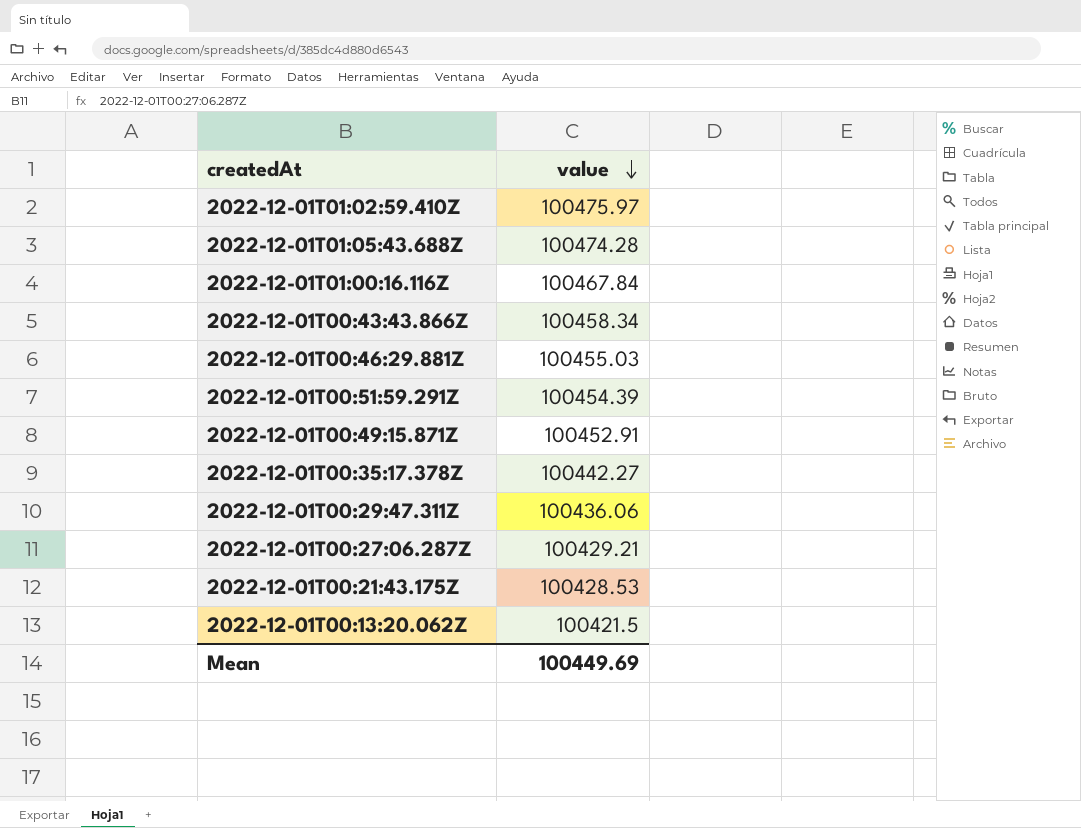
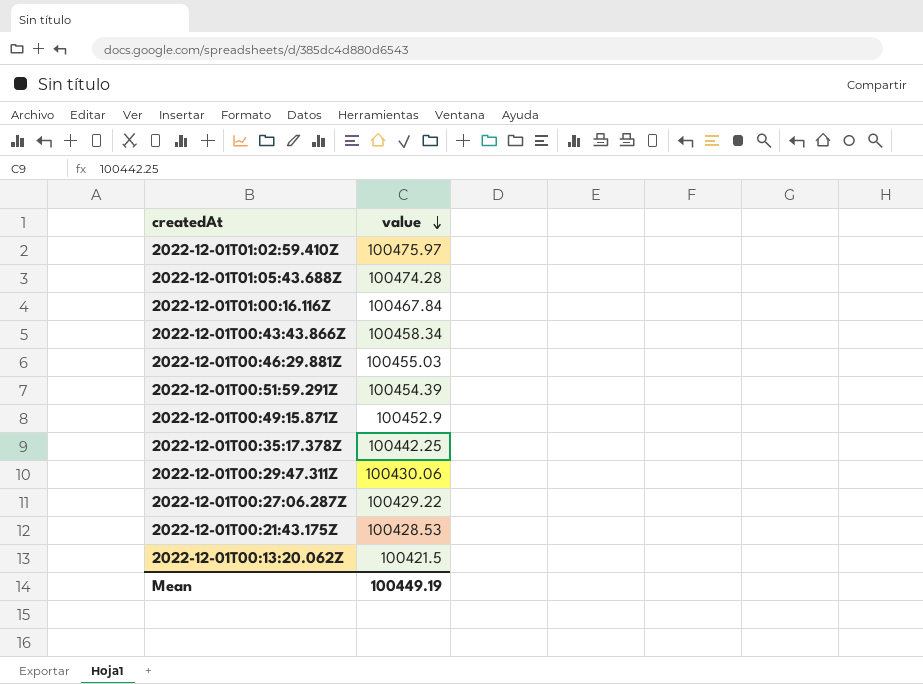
2022-12-01T00:49:15.871Z | value: 100452.91 -> 100452.9
2022-12-01T00:35:17.378Z | value: 100442.27 -> 100442.25
2022-12-01T00:29:47.311Z | value: 100436.06 -> 100430.06
2022-12-01T00:27:06.287Z | value: 100429.21 -> 100429.22
Mean | value: 100449.69 -> 100449.19

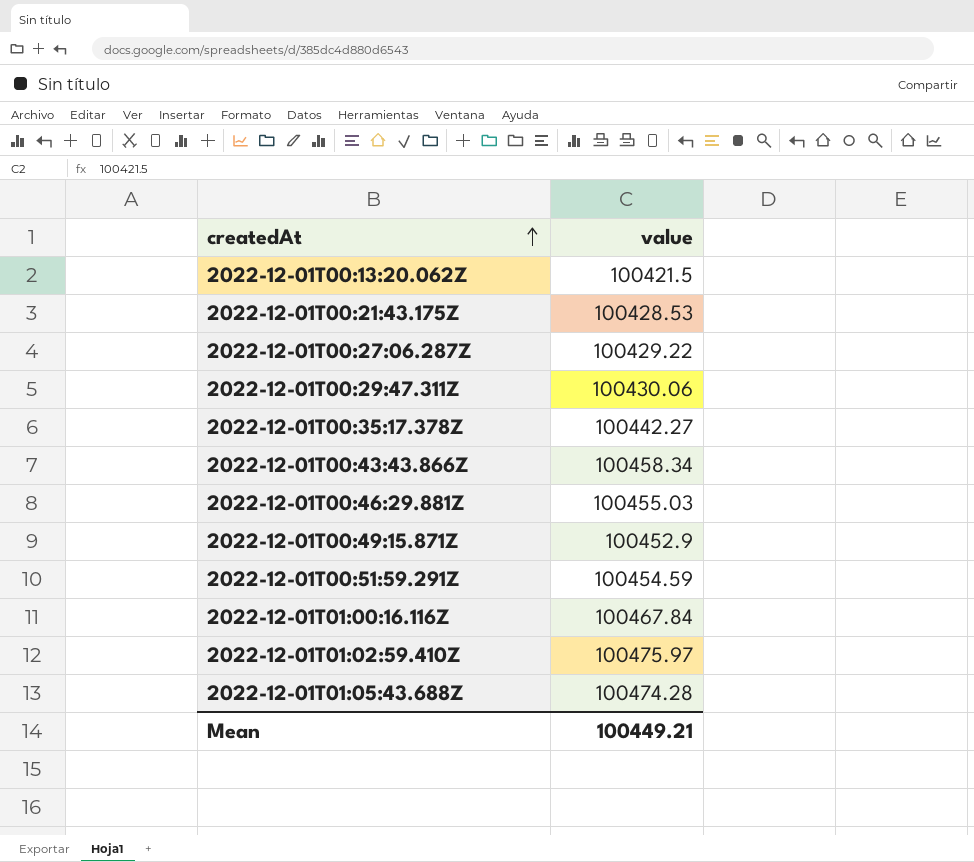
row order: value descending -> createdAt ascending
2022-12-01T00:35:17.378Z | value: 100442.25 -> 100442.27
2022-12-01T00:51:59.291Z | value: 100454.39 -> 100454.59
Mean | value: 100449.19 -> 100449.21

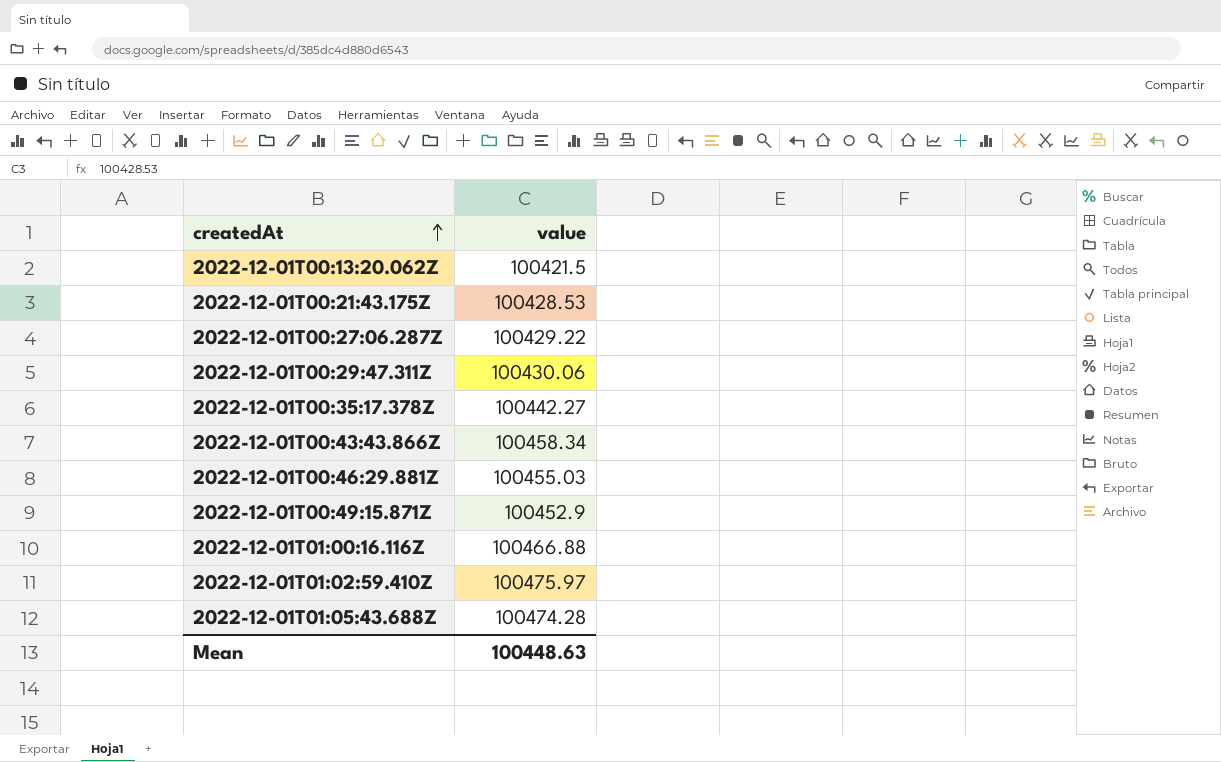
row 2022-12-01T00:51:59.291Z: 100454.59 -> none
2022-12-01T01:00:16.116Z | value: 100467.84 -> 100466.88
Mean | value: 100449.21 -> 100448.63

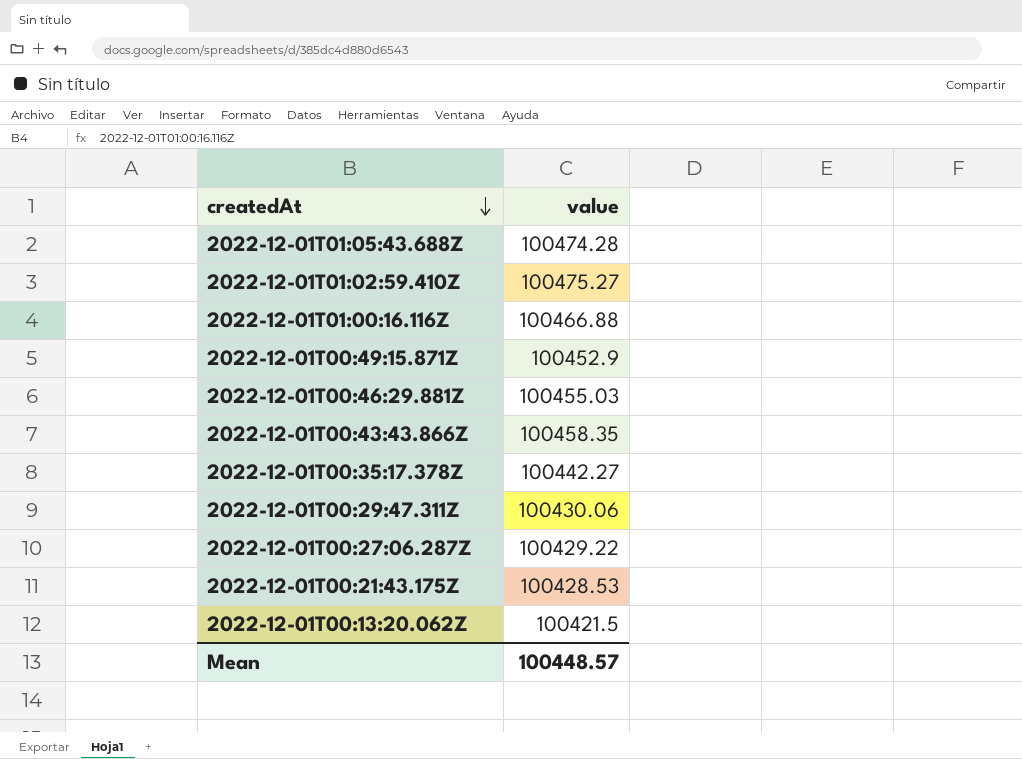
row order: createdAt ascending -> createdAt descending
2022-12-01T01:02:59.410Z | value: 100475.97 -> 100475.27
2022-12-01T00:43:43.866Z | value: 100458.34 -> 100458.35
Mean | value: 100448.63 -> 100448.57

